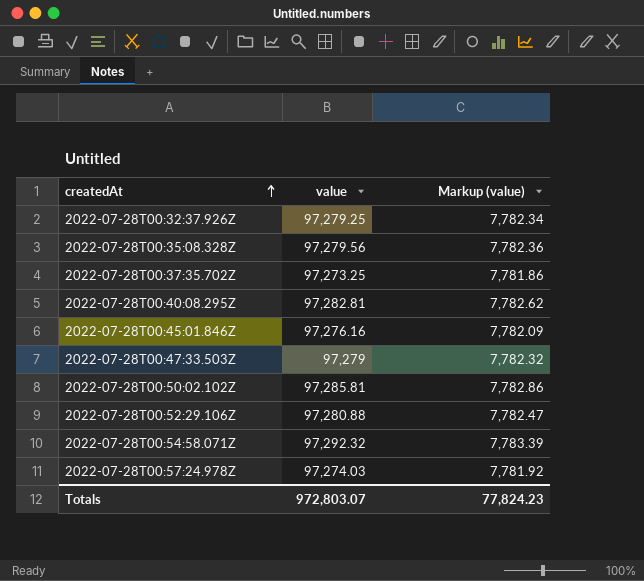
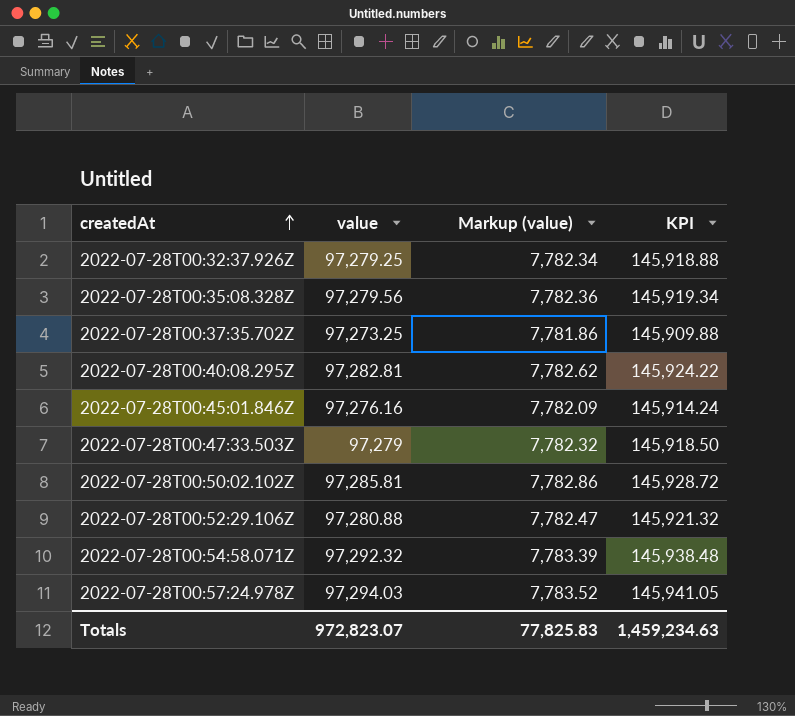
column KPI | formula: none -> [value] * 1.5
2022-07-28T00:57:24.978Z | value: 97,274.03 -> 97,294.03
2022-07-28T00:57:24.978Z | Markup (value): 7,781.92 -> 7,783.52
Totals | value: 972,803.07 -> 972,823.07
Totals | Markup (value): 77,824.23 -> 77,825.83

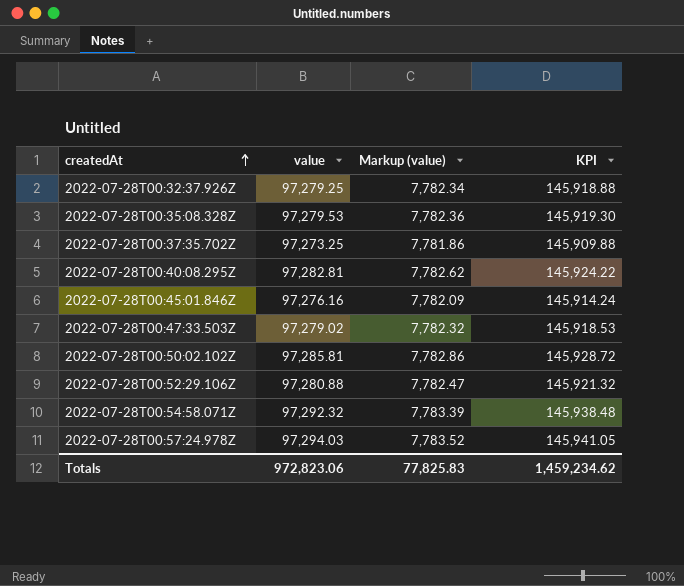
2022-07-28T00:35:08.328Z | value: 97,279.56 -> 97,279.53
2022-07-28T00:35:08.328Z | KPI: 145,919.34 -> 145,919.30
2022-07-28T00:47:33.503Z | value: 97,279 -> 97,279.02
2022-07-28T00:47:33.503Z | KPI: 145,918.50 -> 145,918.53
Totals | value: 972,823.07 -> 972,823.06
Totals | KPI: 1,459,234.63 -> 1,459,234.62

